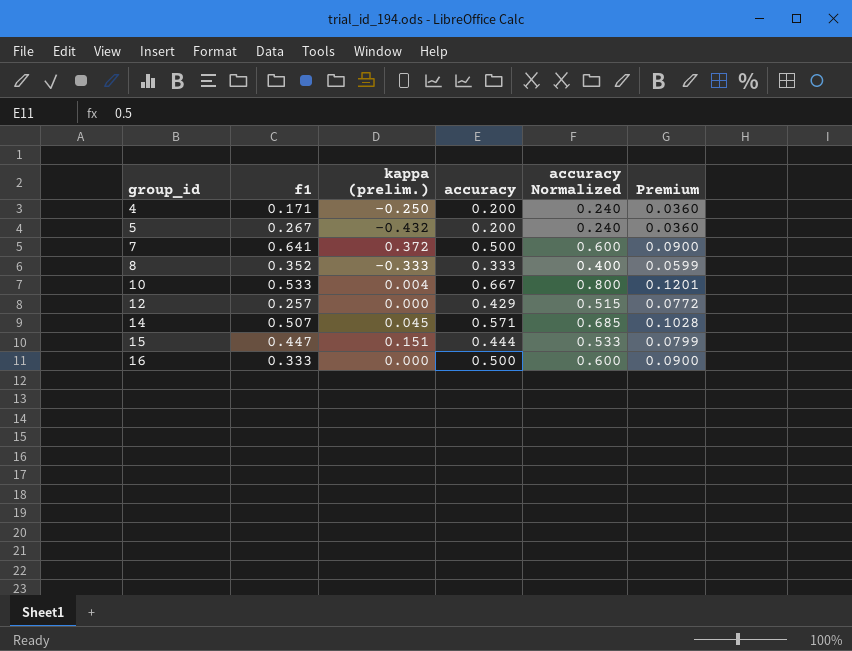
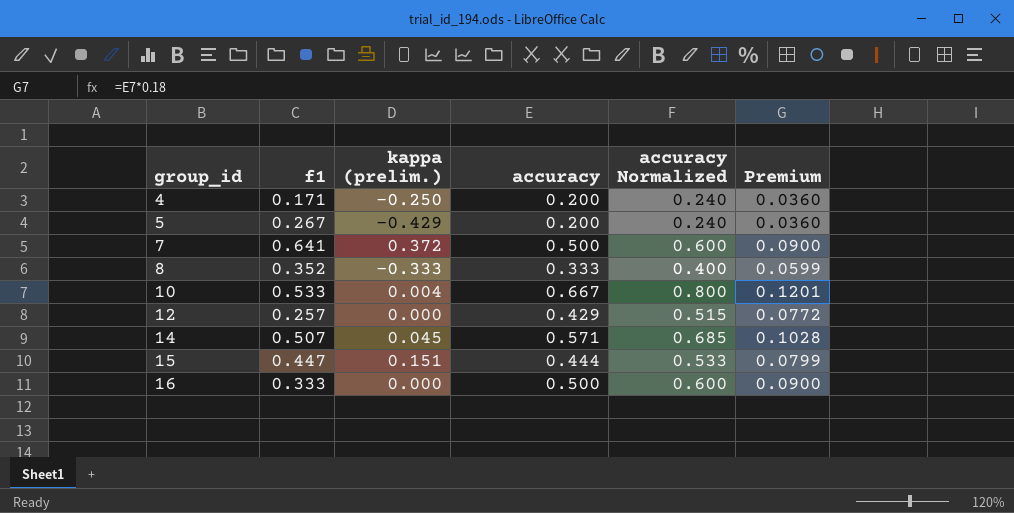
5 | kappa (prelim.): -0.432 -> -0.429

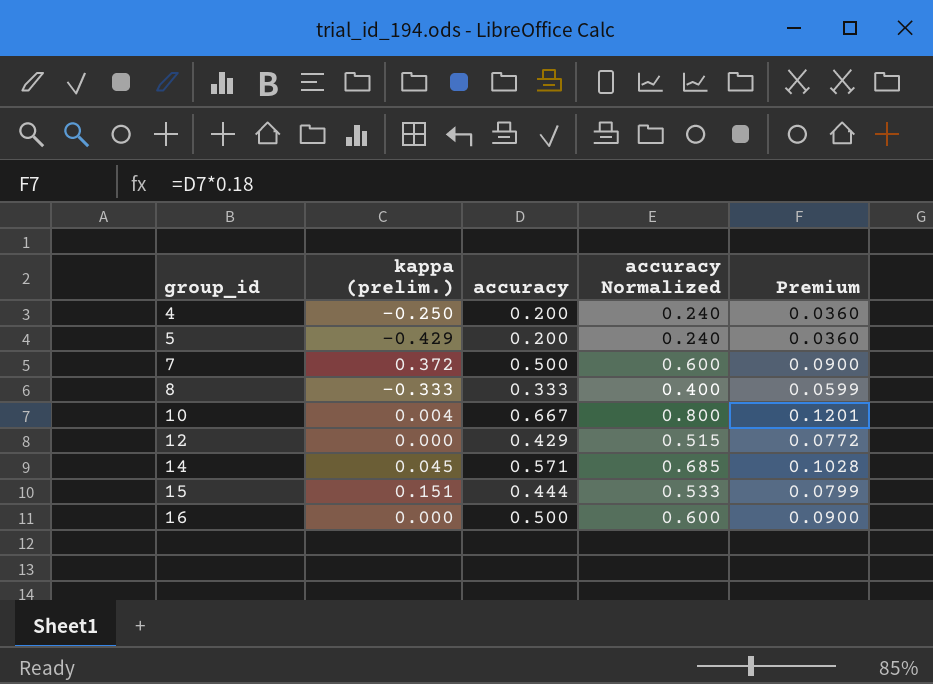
column f1 | position: 2 -> none

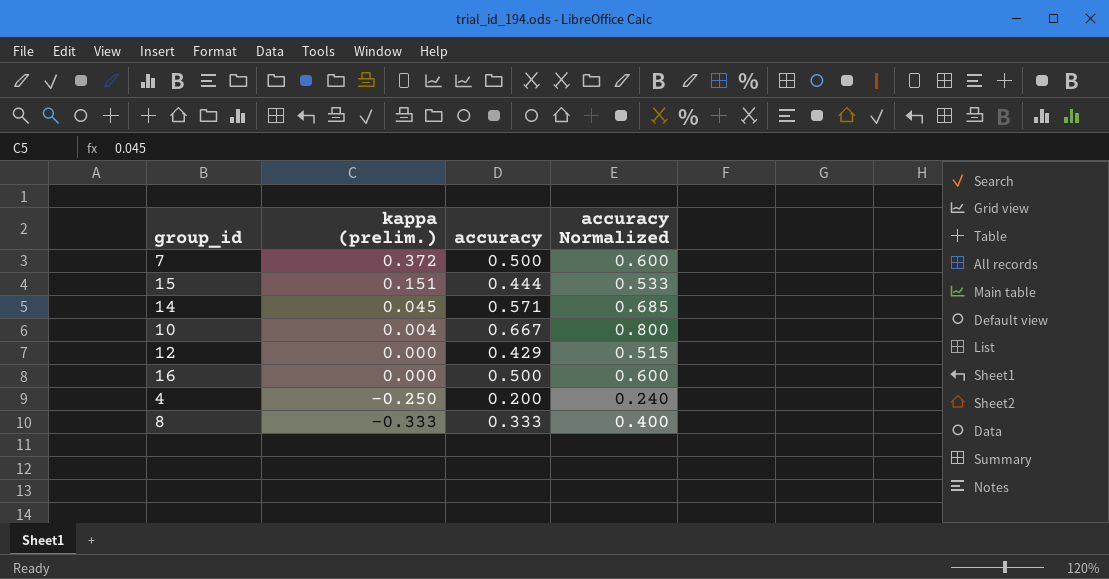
row order: group_id ascending -> kappa (prelim.) descending
column Premium | formula: [accuracy] * 0.18 -> none
row 5: -0.429 | 0.200 | 0.240 | 0.0360 -> none

